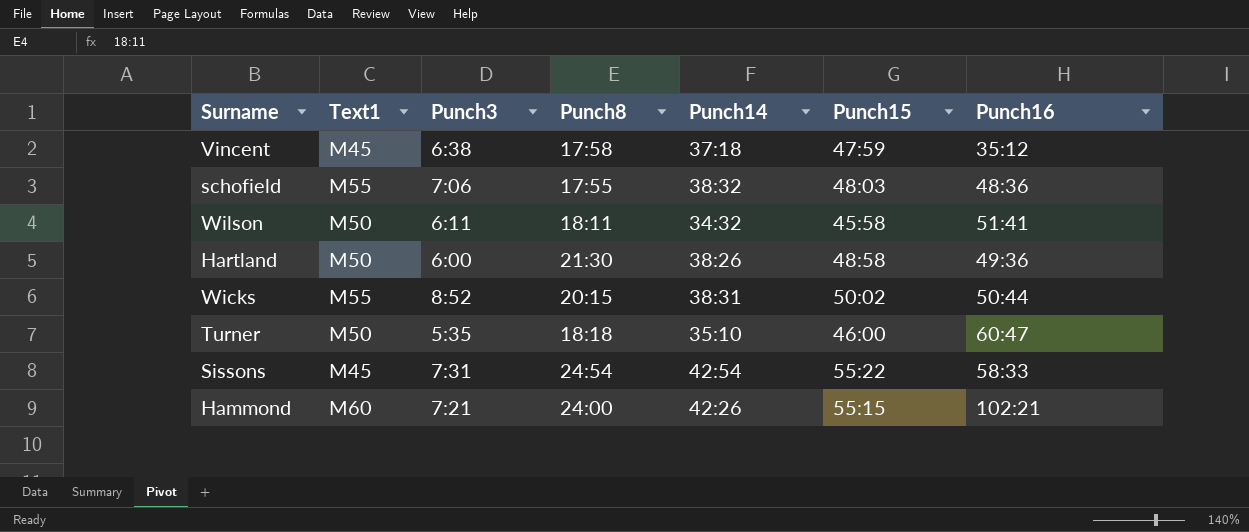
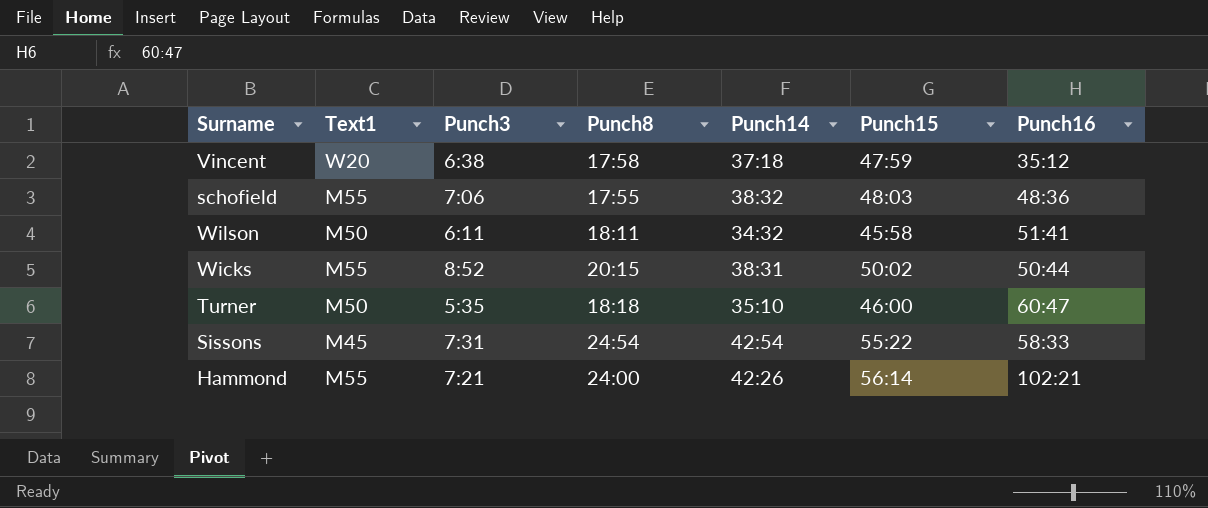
row Hartland: M50 | 6:00 | 21:30 | 38:26 | 48:58 | 49:36 -> none
Vincent | Text1: M45 -> W20
Hammond | Text1: M60 -> M55
Hammond | Punch15: 55:15 -> 56:14

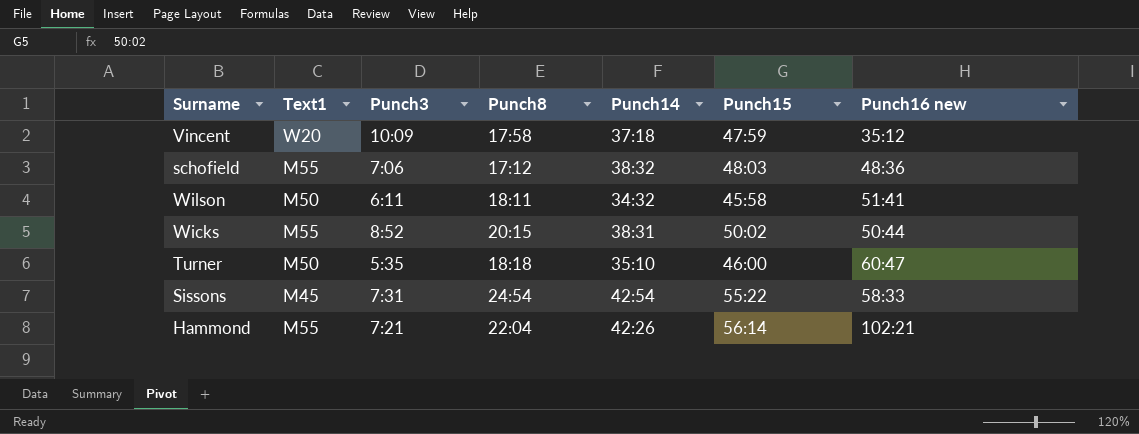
column name: Punch16 -> Punch16 new
Vincent | Punch3: 6:38 -> 10:09
schofield | Punch8: 17:55 -> 17:12
Hammond | Punch8: 24:00 -> 22:04

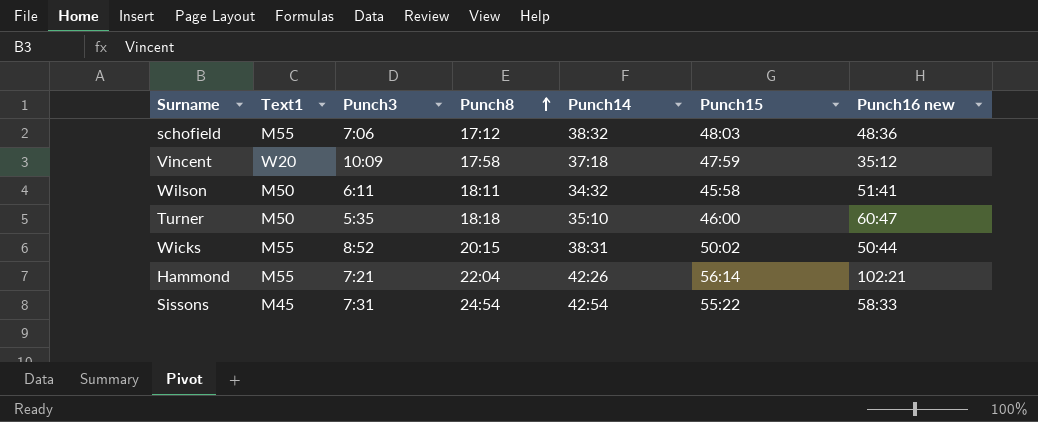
row order: none -> Punch8 ascending

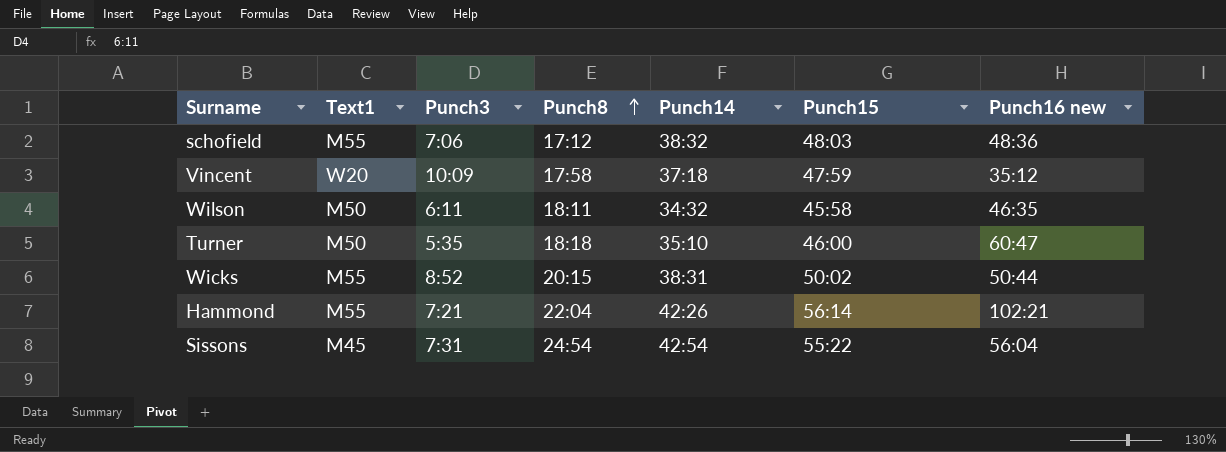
Wilson | Punch16 new: 51:41 -> 46:35
Sissons | Punch16 new: 58:33 -> 56:04

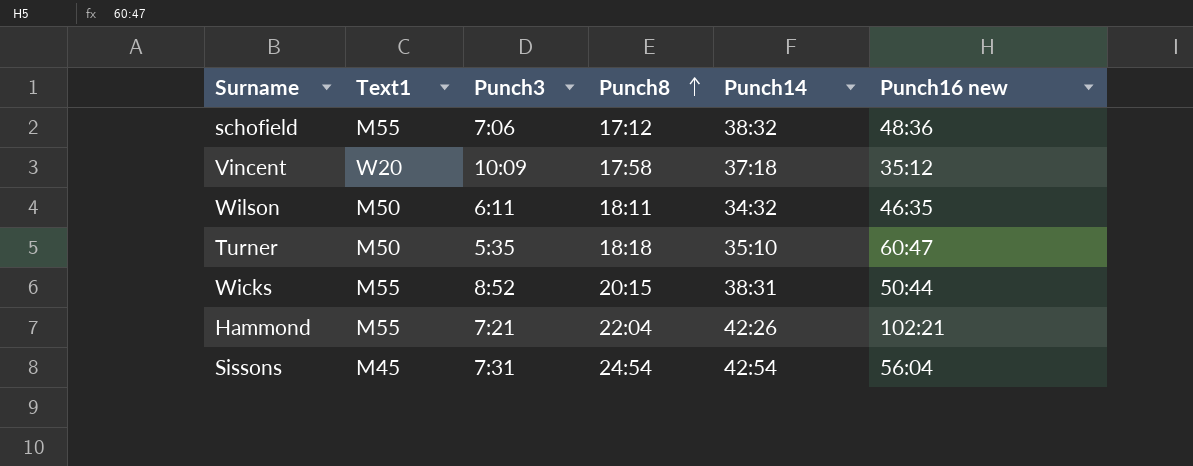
column Punch15 | position: 6 -> none

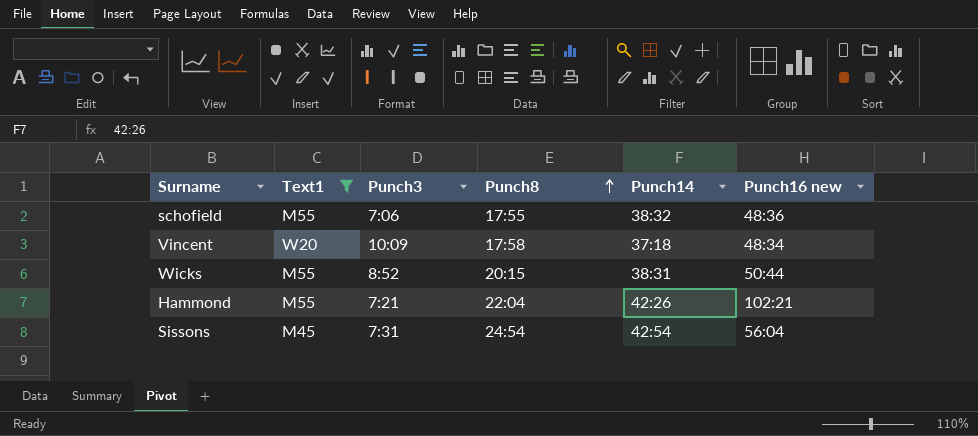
filter: none -> Text1 != M50
schofield | Punch8: 17:12 -> 17:55
Vincent | Punch16 new: 35:12 -> 48:34

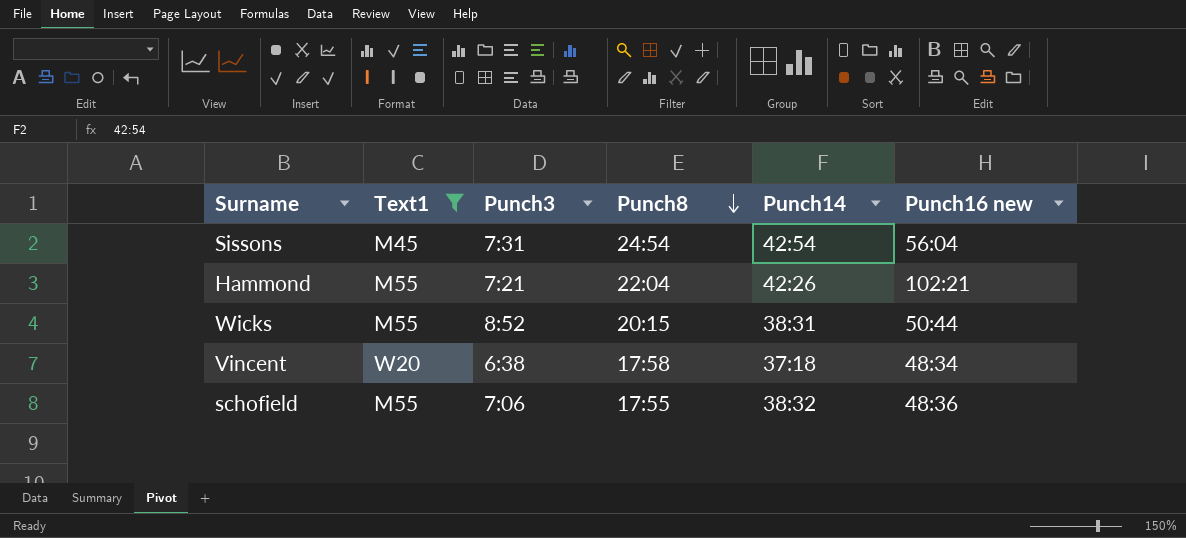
row order: Punch8 ascending -> Punch8 descending
Vincent | Punch3: 10:09 -> 6:38

